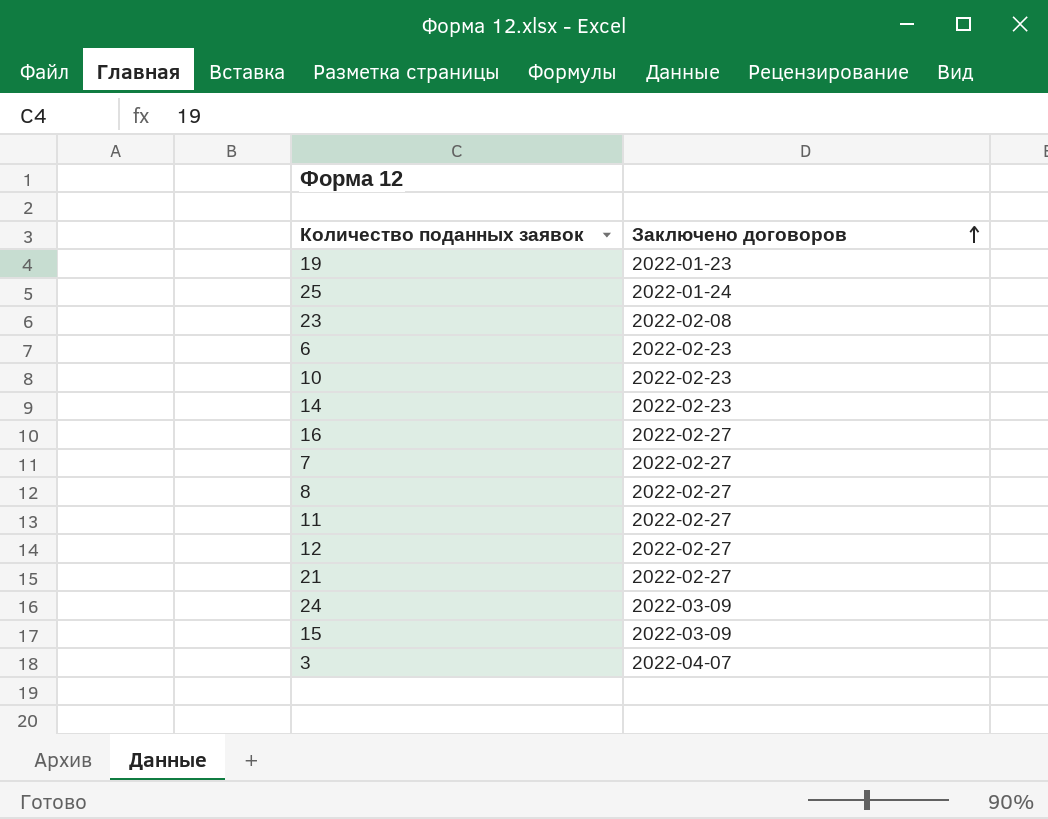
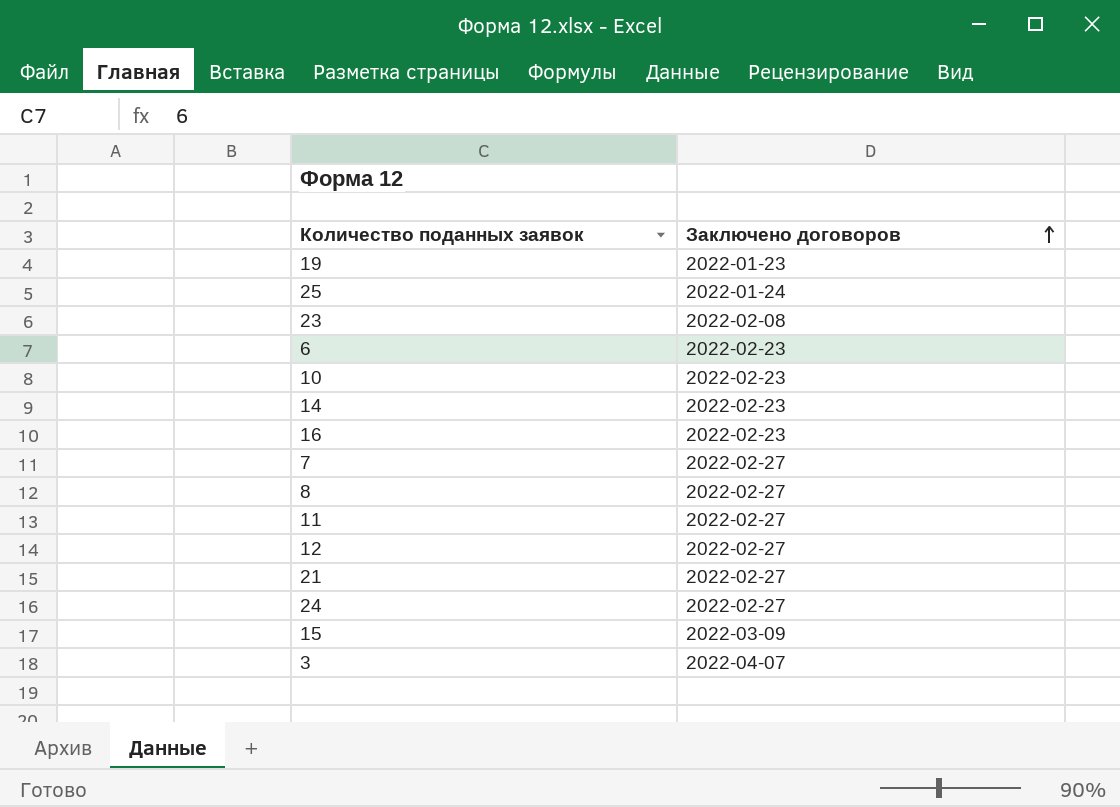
16 | Заключено договоров: 2022-02-27 -> 2022-02-23
24 | Заключено договоров: 2022-03-09 -> 2022-02-27

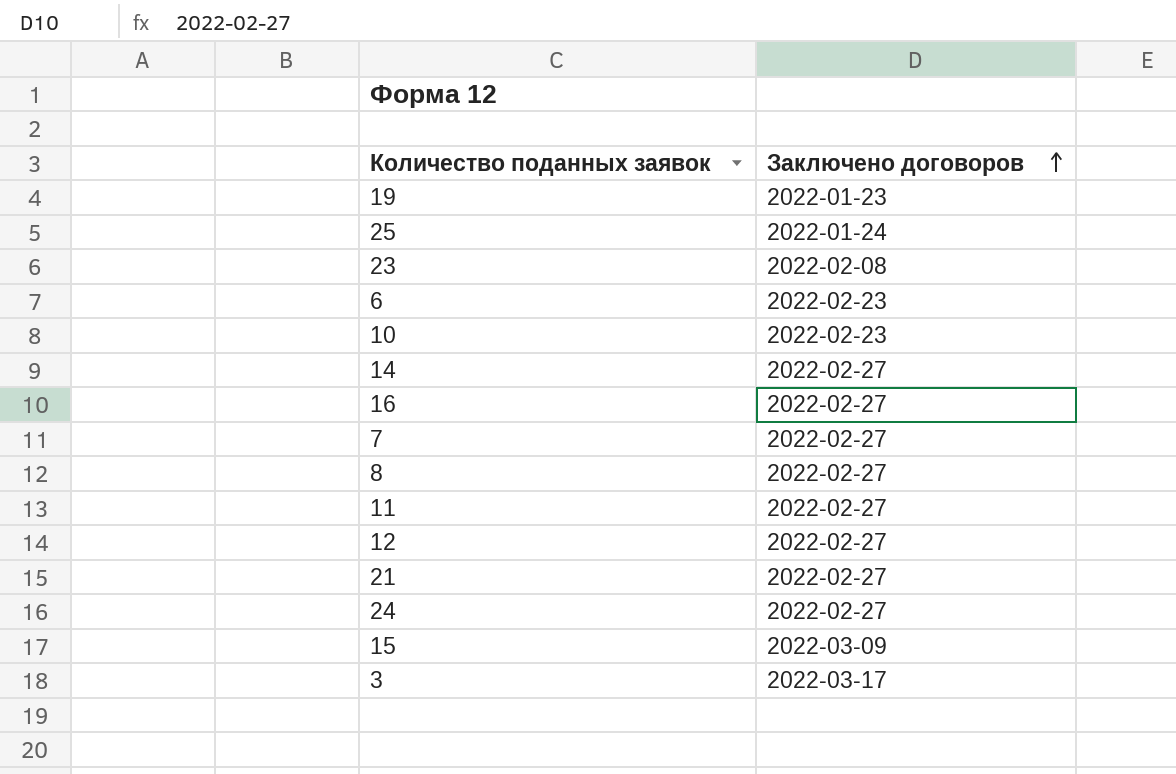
14 | Заключено договоров: 2022-02-23 -> 2022-02-27
16 | Заключено договоров: 2022-02-23 -> 2022-02-27
3 | Заключено договоров: 2022-04-07 -> 2022-03-17

